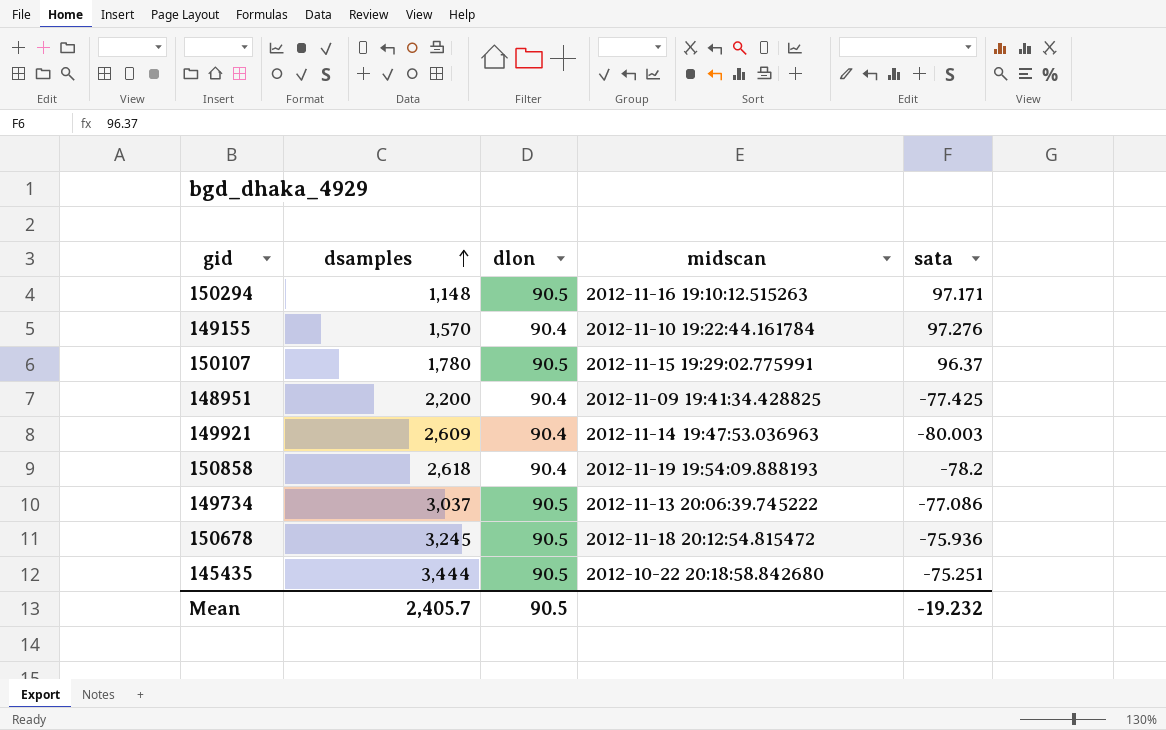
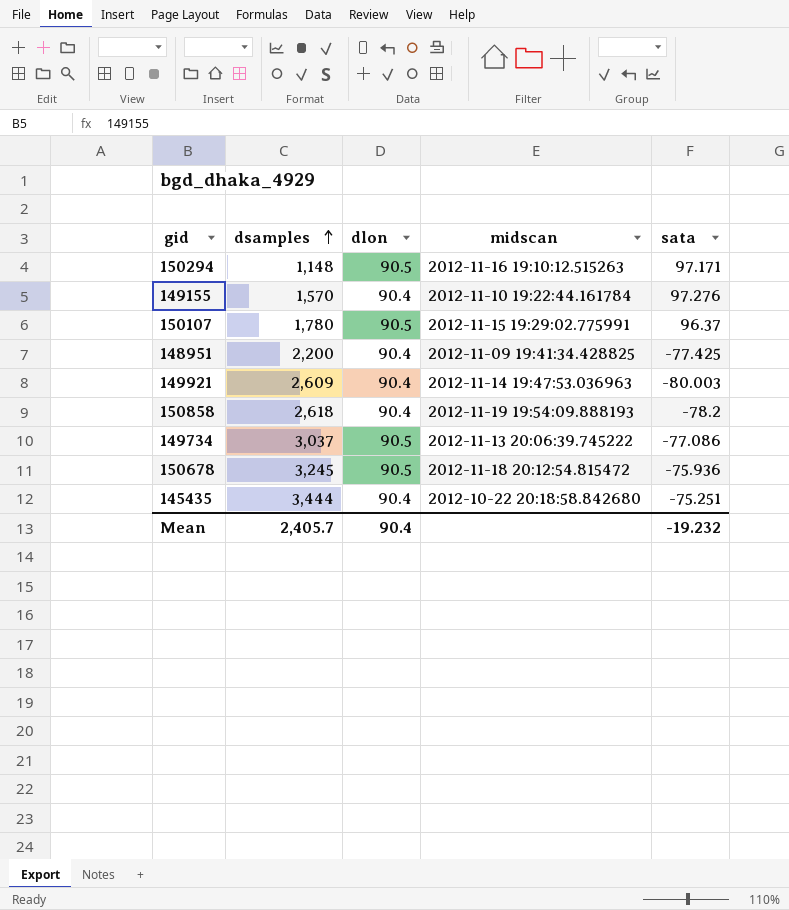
145435 | dlon: 90.5 -> 90.4
Mean | dlon: 90.5 -> 90.4

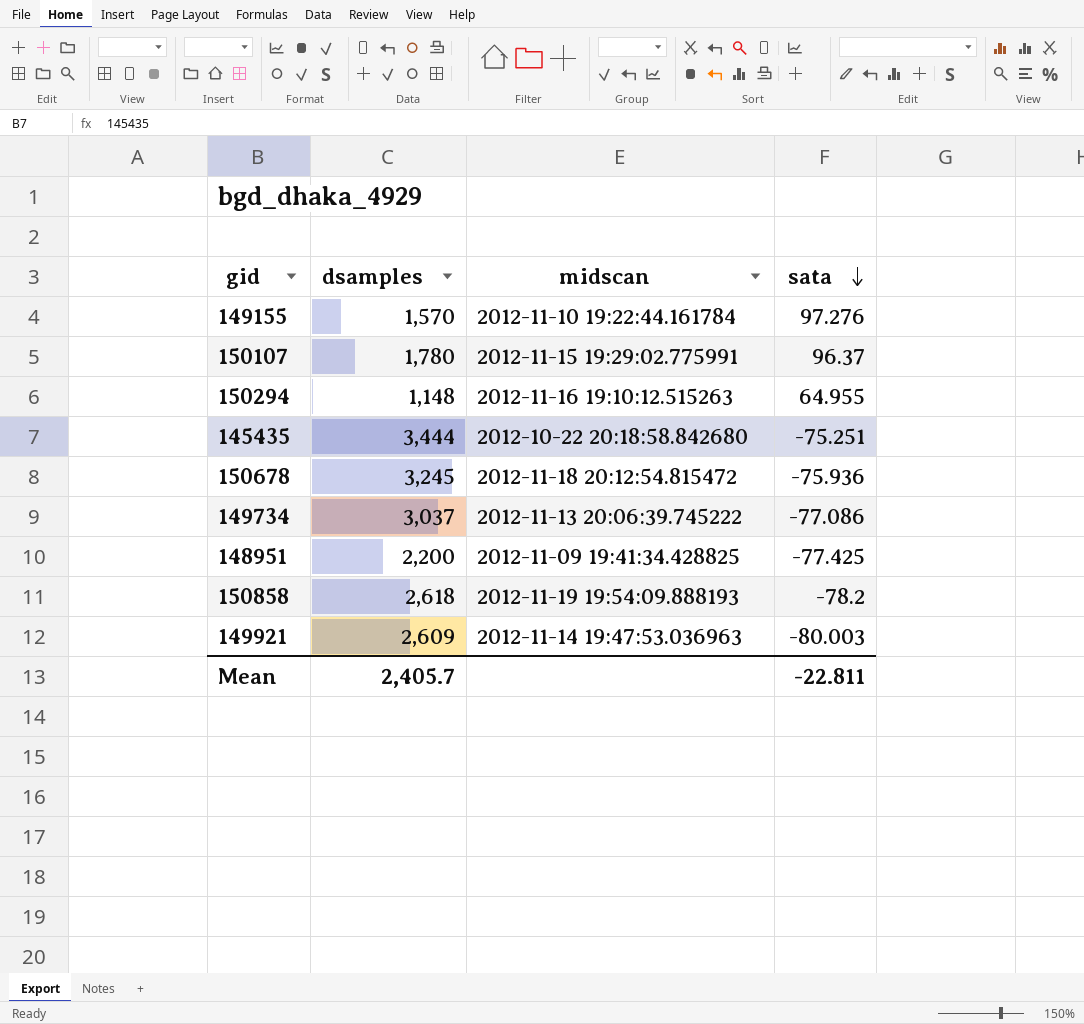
row order: dsamples ascending -> sata descending
column dlon | position: 3 -> none
150294 | sata: 97.171 -> 64.955
Mean | sata: -19.232 -> -22.811

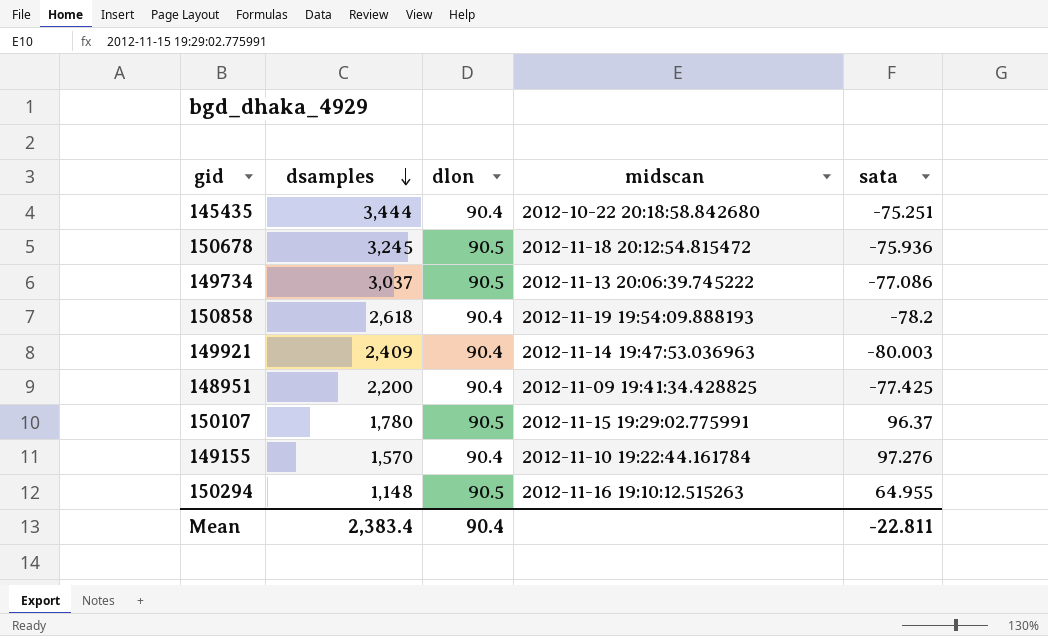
row order: sata descending -> dsamples descending
column dlon | position: none -> 3
149921 | dsamples: 2,609 -> 2,409
Mean | dsamples: 2,405.7 -> 2,383.4

